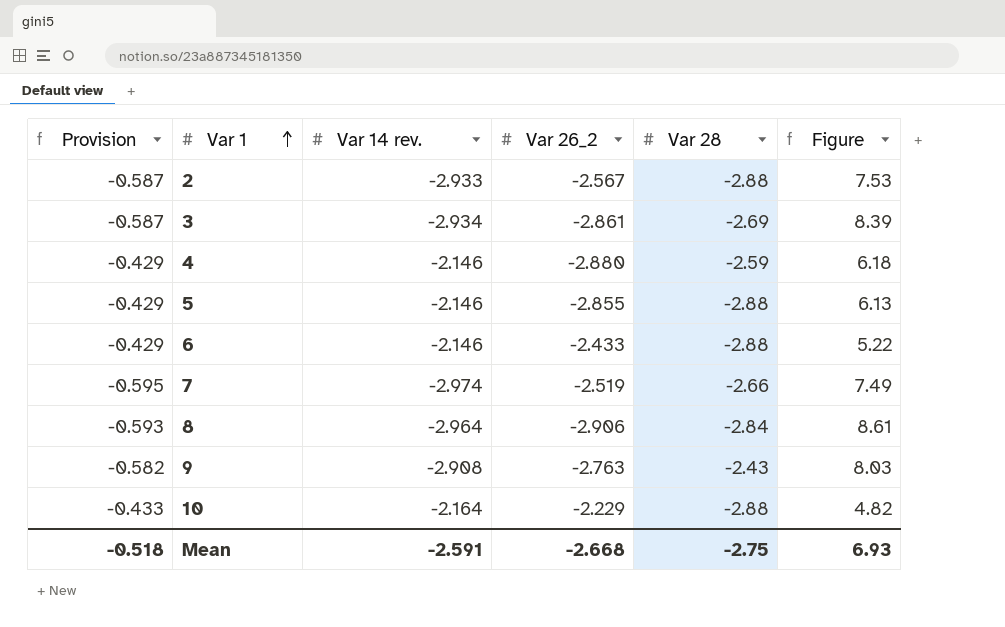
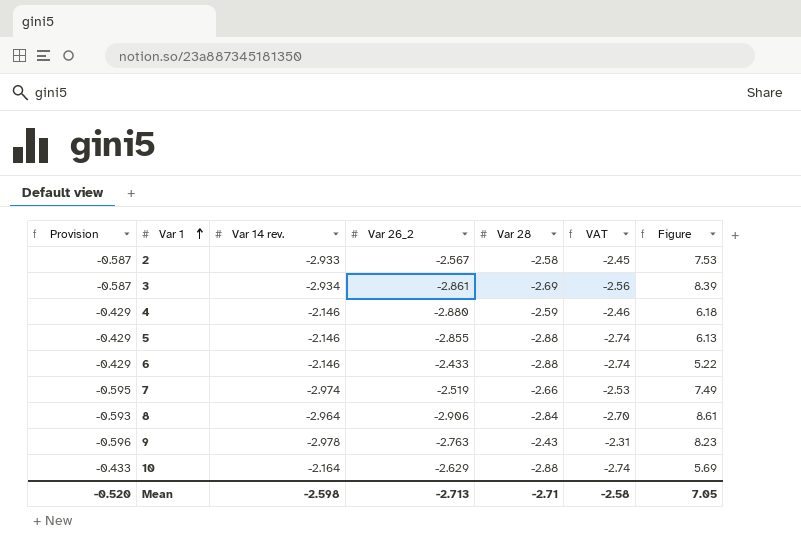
column VAT | formula: none -> [Var 28] * 0.95
2 | Var 28: -2.88 -> -2.58
9 | Provision: -0.582 -> -0.596
9 | Var 14 rev.: -2.908 -> -2.978
9 | Figure: 8.03 -> 8.23
10 | Var 26_2: -2.229 -> -2.629
10 | Figure: 4.82 -> 5.69
Mean | Provision: -0.518 -> -0.520
Mean | Var 14 rev.: -2.591 -> -2.598
Mean | Var 26_2: -2.668 -> -2.713
Mean | Var 28: -2.75 -> -2.71
Mean | Figure: 6.93 -> 7.05

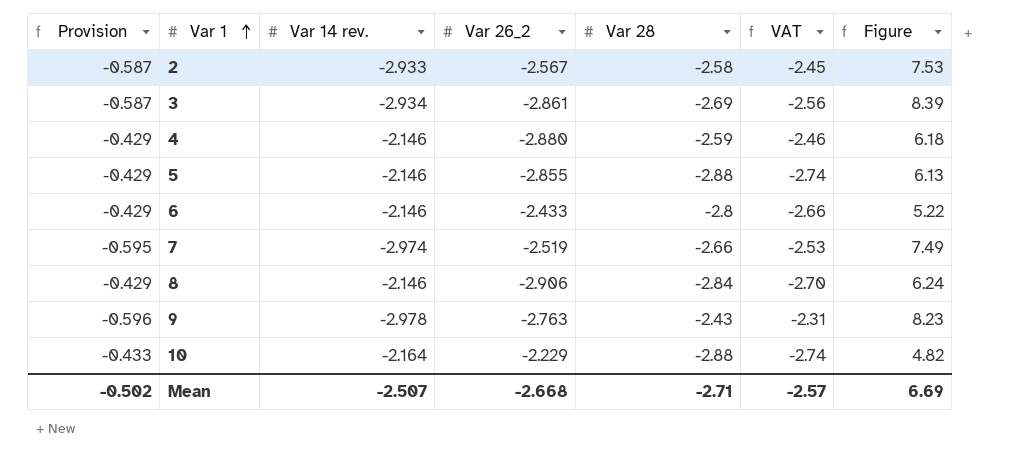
6 | Var 28: -2.88 -> -2.8
6 | VAT: -2.74 -> -2.66
8 | Provision: -0.593 -> -0.429
8 | Var 14 rev.: -2.964 -> -2.146
8 | Figure: 8.61 -> 6.24
10 | Var 26_2: -2.629 -> -2.229
10 | Figure: 5.69 -> 4.82
Mean | Provision: -0.520 -> -0.502
Mean | Var 14 rev.: -2.598 -> -2.507
Mean | Var 26_2: -2.713 -> -2.668
Mean | VAT: -2.58 -> -2.57
Mean | Figure: 7.05 -> 6.69

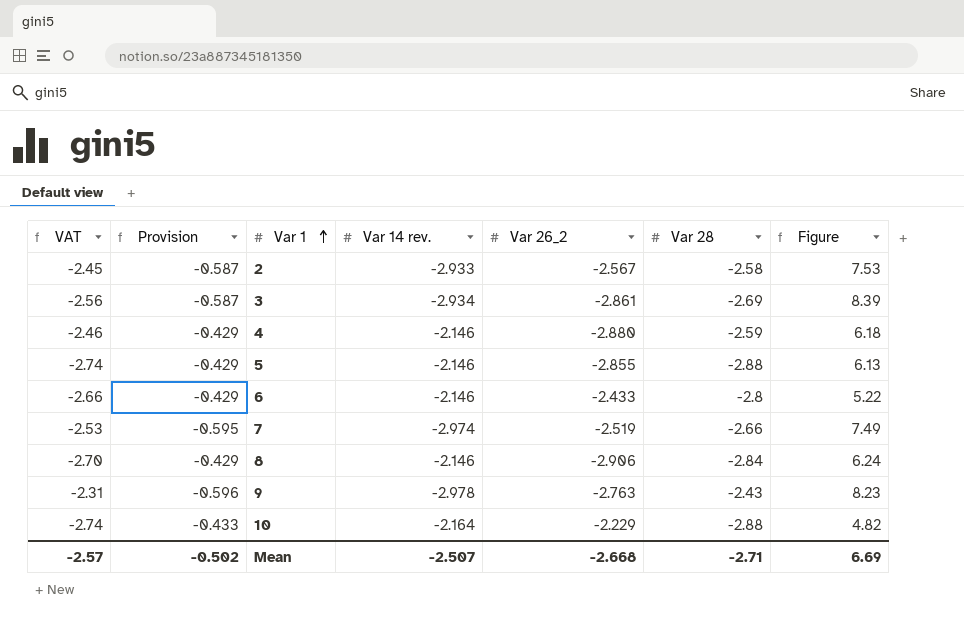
column VAT | position: 6 -> 1

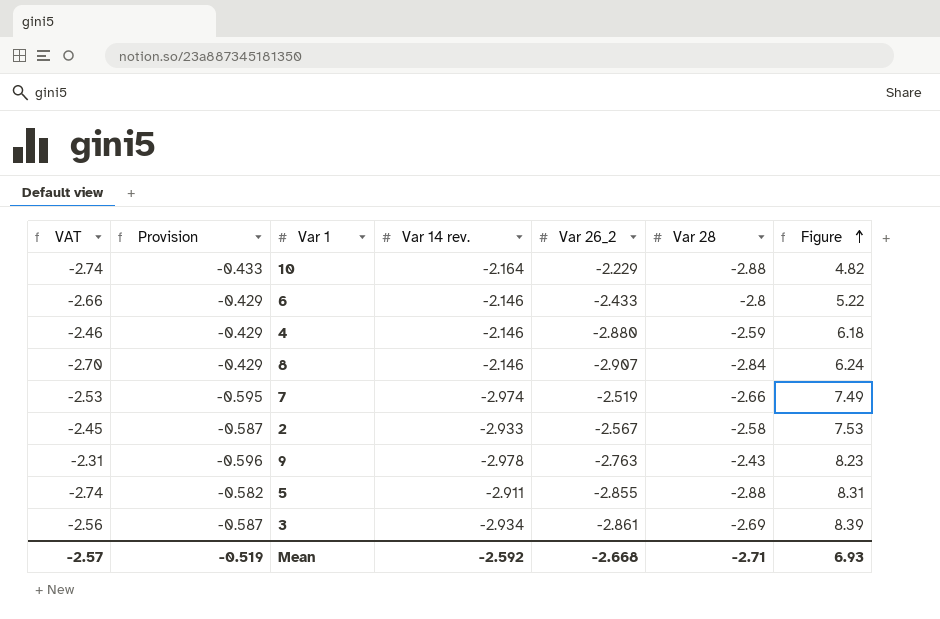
row order: Var 1 ascending -> Figure ascending
8 | Var 26_2: -2.906 -> -2.907
5 | Provision: -0.429 -> -0.582
5 | Var 14 rev.: -2.146 -> -2.911
5 | Figure: 6.13 -> 8.31
Mean | Provision: -0.502 -> -0.519
Mean | Var 14 rev.: -2.507 -> -2.592
Mean | Figure: 6.69 -> 6.93

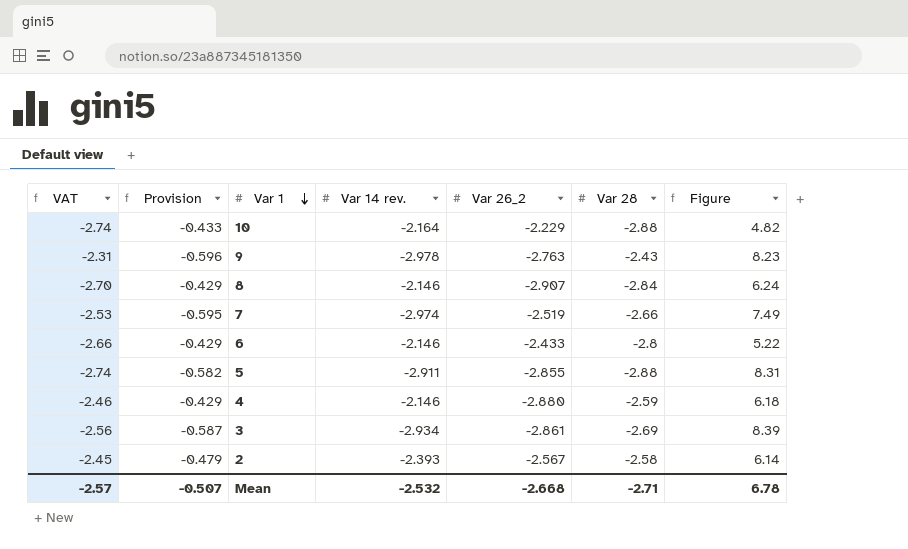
row order: Figure ascending -> Var 1 descending
2 | Provision: -0.587 -> -0.479
2 | Var 14 rev.: -2.933 -> -2.393
2 | Figure: 7.53 -> 6.14
Mean | Provision: -0.519 -> -0.507
Mean | Var 14 rev.: -2.592 -> -2.532
Mean | Figure: 6.93 -> 6.78

